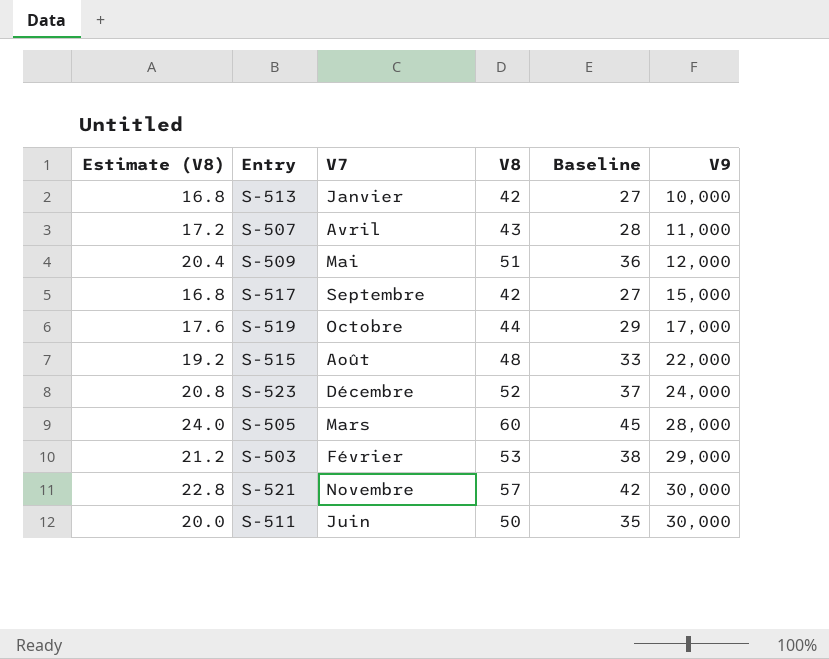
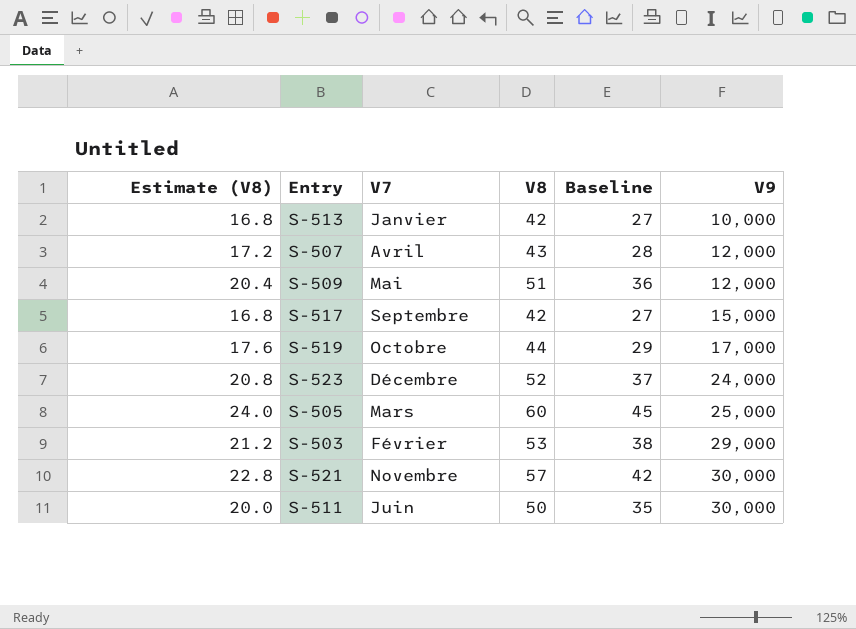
row S-515: 19.2 | Août | 48 | 33 | 22,000 -> none
S-507 | V9: 11,000 -> 12,000
S-505 | V9: 28,000 -> 25,000

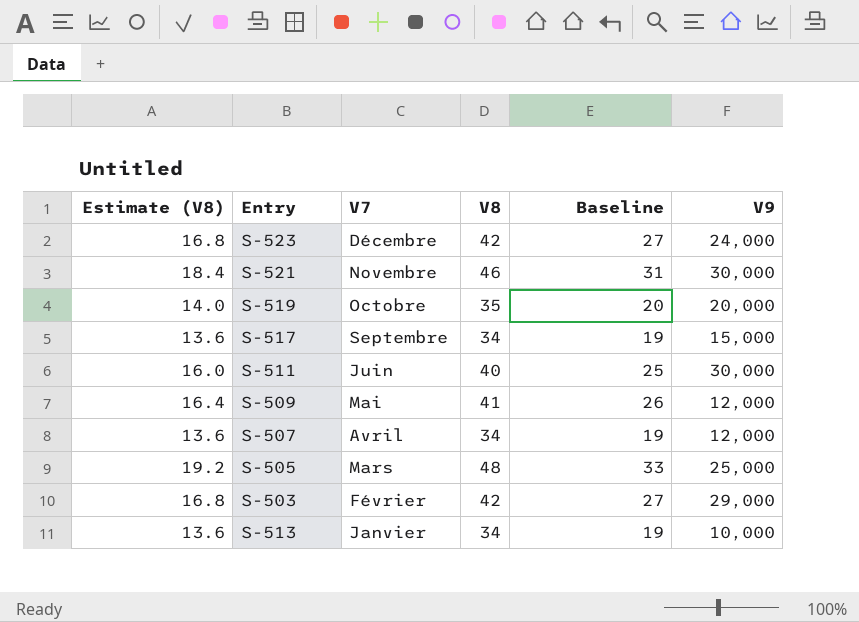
row order: V9 ascending -> V7 descending
S-523 | Estimate (V8): 20.8 -> 16.8
S-523 | V8: 52 -> 42
S-523 | Baseline: 37 -> 27
S-521 | Estimate (V8): 22.8 -> 18.4
S-521 | V8: 57 -> 46
S-521 | Baseline: 42 -> 31
S-519 | Estimate (V8): 17.6 -> 14.0
S-519 | V8: 44 -> 35
S-519 | Baseline: 29 -> 20
S-519 | V9: 17,000 -> 20,000
S-517 | Estimate (V8): 16.8 -> 13.6
S-517 | V8: 42 -> 34
S-517 | Baseline: 27 -> 19
S-511 | Estimate (V8): 20.0 -> 16.0
S-511 | V8: 50 -> 40
S-511 | Baseline: 35 -> 25
S-509 | Estimate (V8): 20.4 -> 16.4
S-509 | V8: 51 -> 41
S-509 | Baseline: 36 -> 26
S-507 | Estimate (V8): 17.2 -> 13.6
S-507 | V8: 43 -> 34
S-507 | Baseline: 28 -> 19
S-505 | Estimate (V8): 24.0 -> 19.2
S-505 | V8: 60 -> 48
S-505 | Baseline: 45 -> 33
S-503 | Estimate (V8): 21.2 -> 16.8
S-503 | V8: 53 -> 42
S-503 | Baseline: 38 -> 27
S-513 | Estimate (V8): 16.8 -> 13.6
S-513 | V8: 42 -> 34
S-513 | Baseline: 27 -> 19

